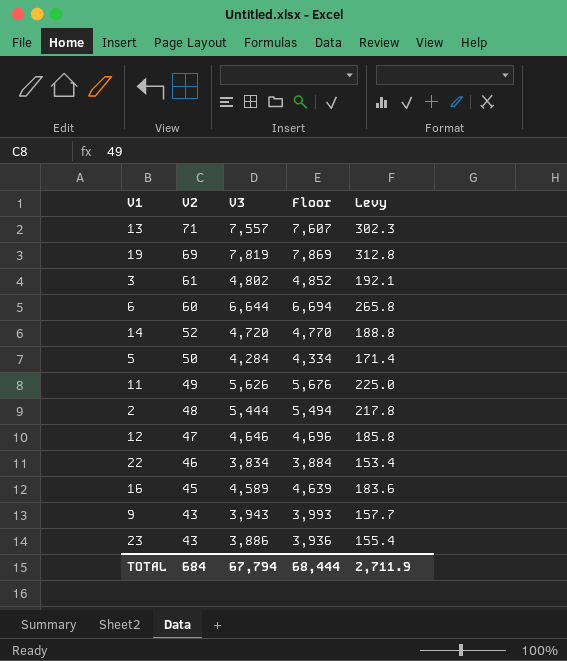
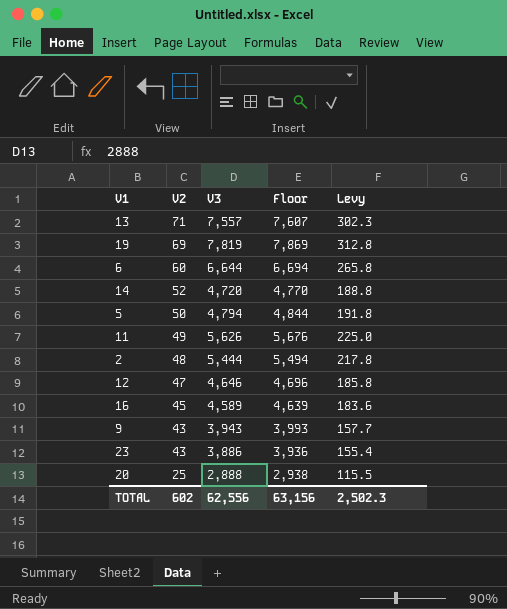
row 3: 61 | 4,802 | 4,852 | 192.1 -> none
row 22: 46 | 3,834 | 3,884 | 153.4 -> none
5 | V3: 4,284 -> 4,794
5 | Floor: 4,334 -> 4,844
5 | Levy: 171.4 -> 191.8
row 20: none -> 25 | 2,888 | 2,938 | 115.5
TOTAL | V2: 684 -> 602
TOTAL | V3: 67,794 -> 62,556
TOTAL | Floor: 68,444 -> 63,156
TOTAL | Levy: 2,711.9 -> 2,502.3

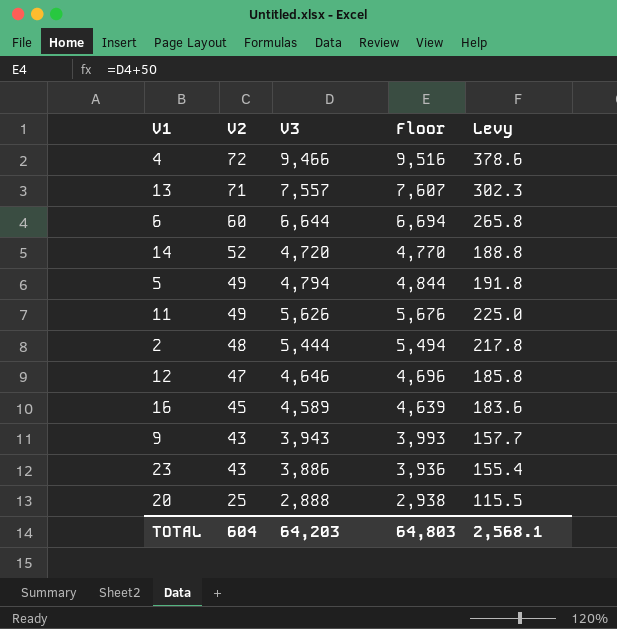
row 19: 69 | 7,819 | 7,869 | 312.8 -> none
row 4: none -> 72 | 9,466 | 9,516 | 378.6
5 | V2: 50 -> 49
TOTAL | V2: 602 -> 604
TOTAL | V3: 62,556 -> 64,203
TOTAL | Floor: 63,156 -> 64,803
TOTAL | Levy: 2,502.3 -> 2,568.1

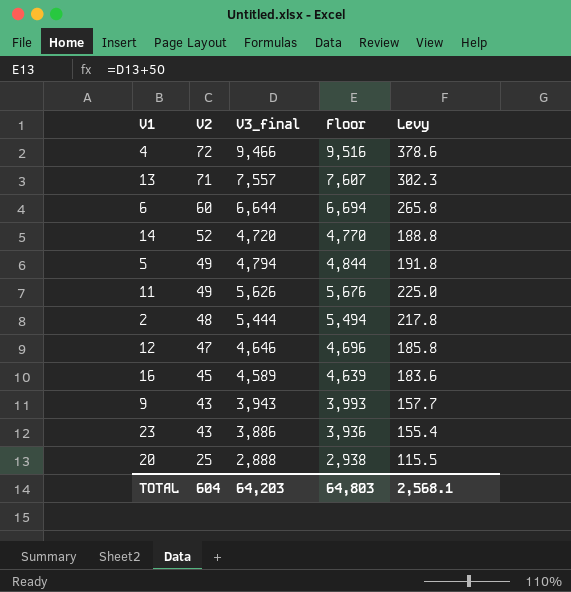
column name: V3 -> V3_final

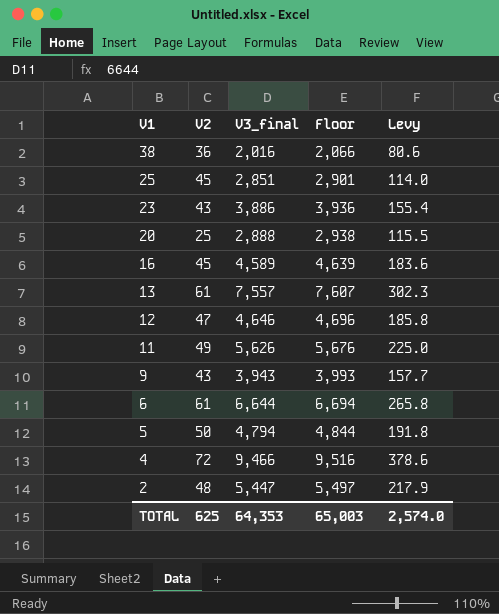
row order: V2 descending -> V1 descending
row 14: 52 | 4,720 | 4,770 | 188.8 -> none
row 38: none -> 36 | 2,016 | 2,066 | 80.6
row 25: none -> 45 | 2,851 | 2,901 | 114.0
13 | V2: 71 -> 61
6 | V2: 60 -> 61
5 | V2: 49 -> 50
2 | V3_final: 5,444 -> 5,447
2 | Floor: 5,494 -> 5,497
2 | Levy: 217.8 -> 217.9
TOTAL | V2: 604 -> 625
TOTAL | V3_final: 64,203 -> 64,353
TOTAL | Floor: 64,803 -> 65,003
TOTAL | Levy: 2,568.1 -> 2,574.0

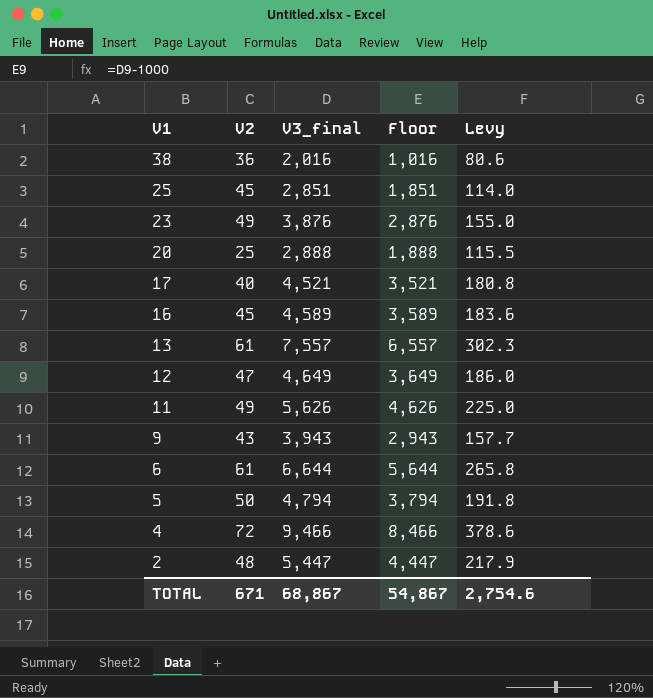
column Floor | formula: [V3_final] + 50 -> [V3_final] - 1000
23 | V2: 43 -> 49
23 | V3_final: 3,886 -> 3,876
23 | Levy: 155.4 -> 155.0
row 17: none -> 40 | 4,521 | 3,521 | 180.8
12 | V3_final: 4,646 -> 4,649
12 | Levy: 185.8 -> 186.0
TOTAL | V2: 625 -> 671
TOTAL | V3_final: 64,353 -> 68,867
TOTAL | Floor: 65,003 -> 54,867
TOTAL | Levy: 2,574.0 -> 2,754.6

